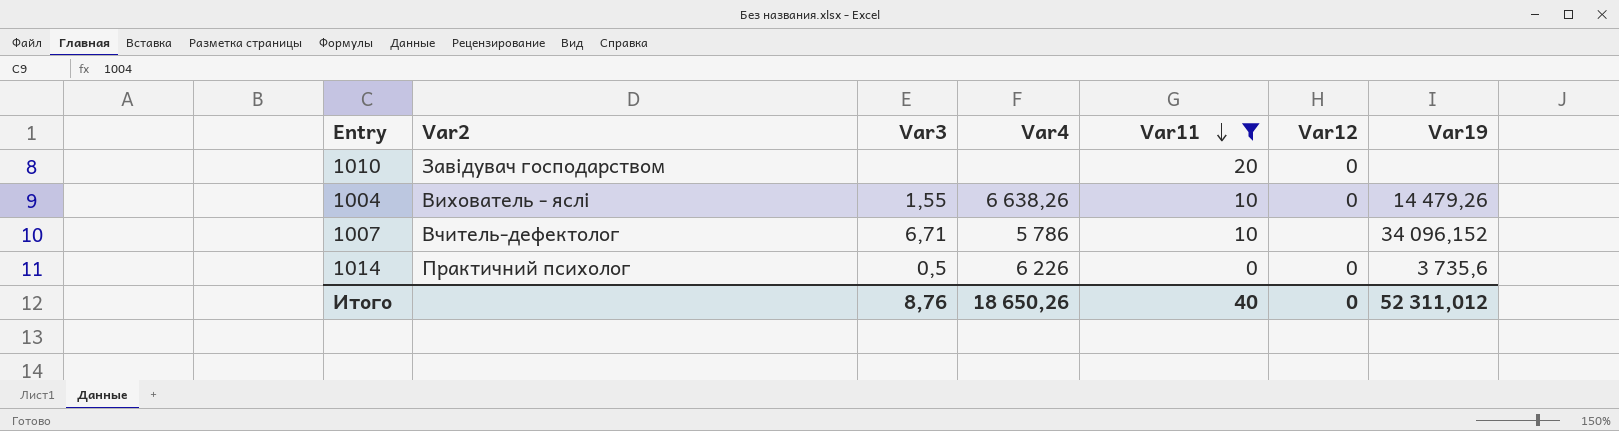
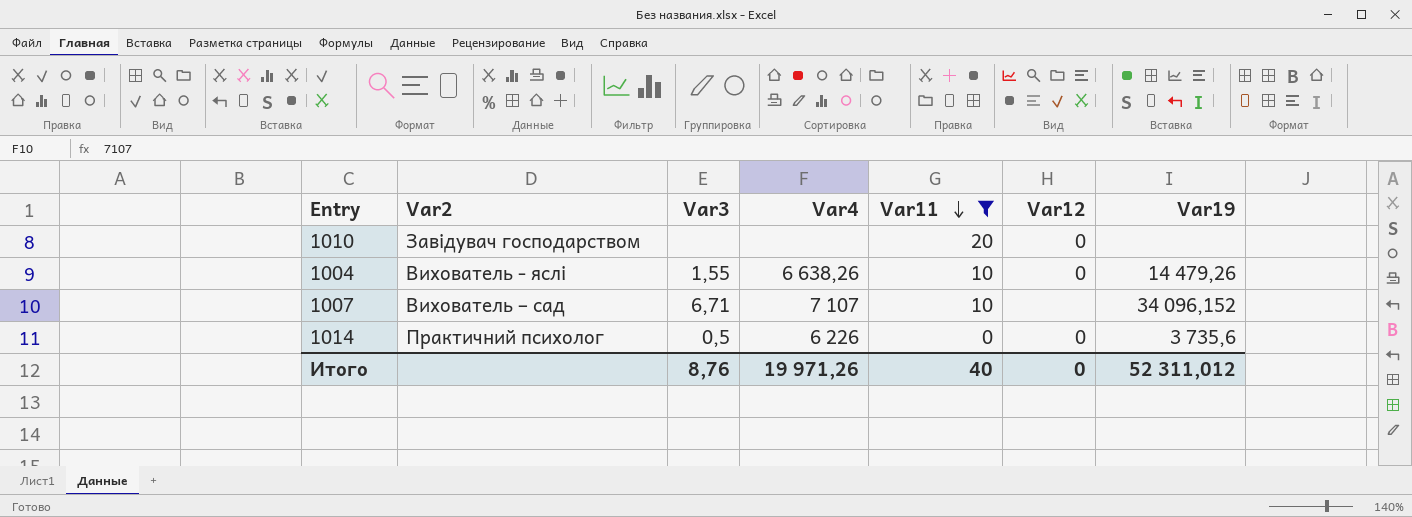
1007 | Var2: Вчитель-дефектолог -> Вихователь – сад
1007 | Var4: 5 786 -> 7 107
Итого | Var4: 18 650,26 -> 19 971,26

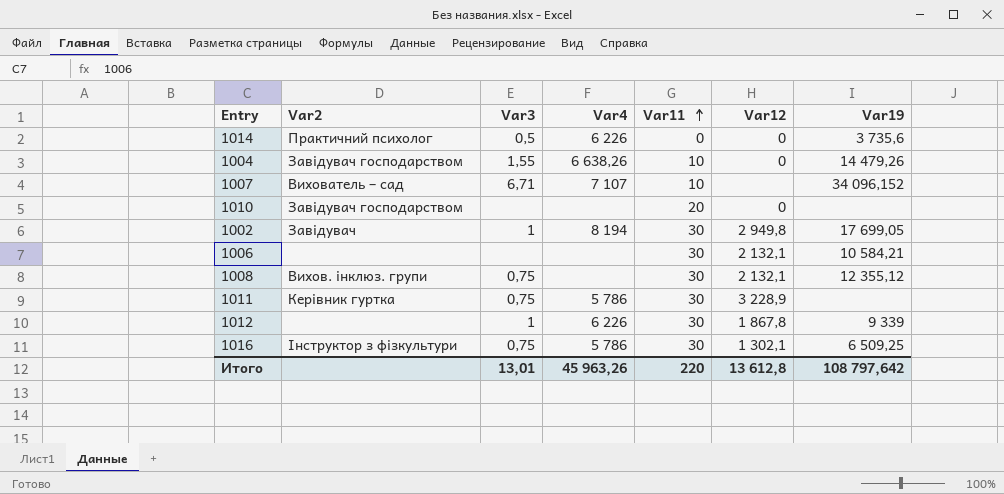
filter: Var11 != 30 -> none
row order: Var11 descending -> Var11 ascending
1004 | Var2: Вихователь - яслі -> Завідувач господарством
Итого | Var3: 8,76 -> 13,01
Итого | Var4: 19 971,26 -> 45 963,26
Итого | Var11: 40 -> 220
Итого | Var12: 0 -> 13 612,8
Итого | Var19: 52 311,012 -> 108 797,642

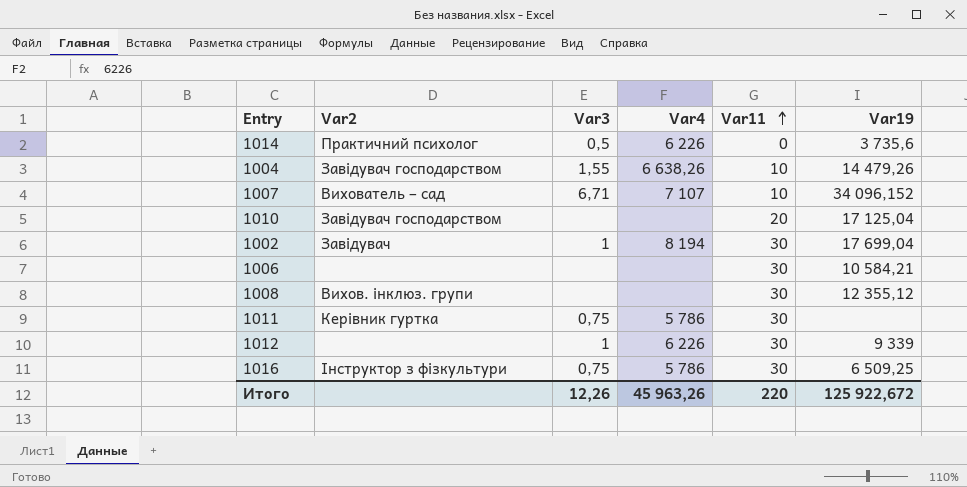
column Var12 | position: 6 -> none
1010 | Var19: none -> 17 125,04
1002 | Var19: 17 699,05 -> 17 699,04
1008 | Var3: 0,75 -> none
Итого | Var3: 13,01 -> 12,26
Итого | Var19: 108 797,642 -> 125 922,672

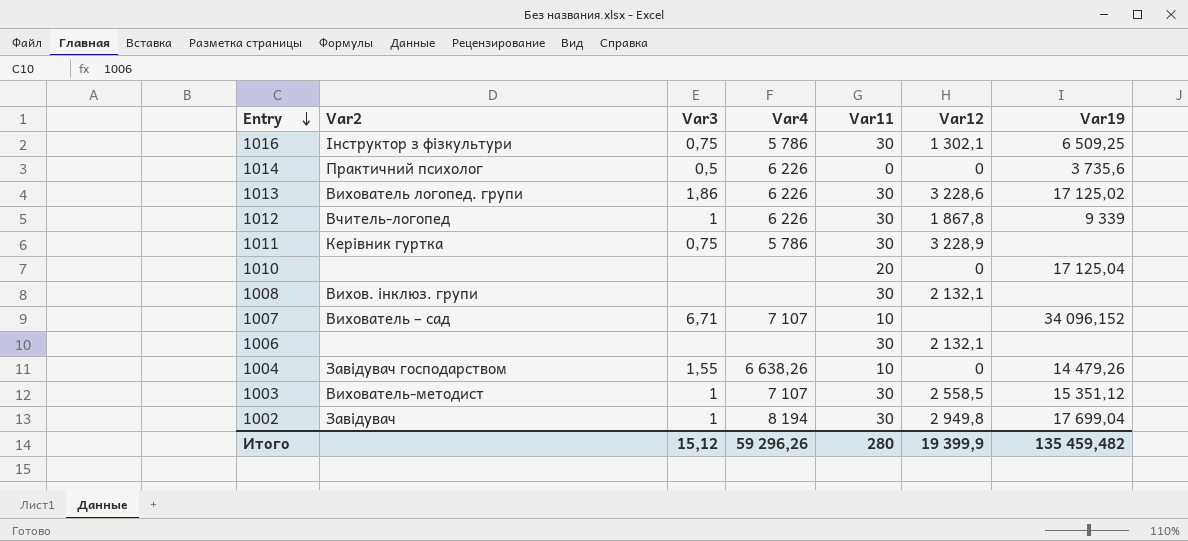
row order: Var11 ascending -> Entry descending
column Var12 | position: none -> 6
row 1013: none -> Вихователь логопед. групи | 1,86 | 6 226 | 30 | 3 228,6 | 17 125,02
1012 | Var2: none -> Вчитель-логопед
1010 | Var2: Завідувач господарством -> none
1008 | Var19: 12 355,12 -> none
1006 | Var19: 10 584,21 -> none
row 1003: none -> Вихователь-методист | 1 | 7 107 | 30 | 2 558,5 | 15 351,12
Итого | Var3: 12,26 -> 15,12
Итого | Var4: 45 963,26 -> 59 296,26
Итого | Var11: 220 -> 280
Итого | Var19: 125 922,672 -> 135 459,482

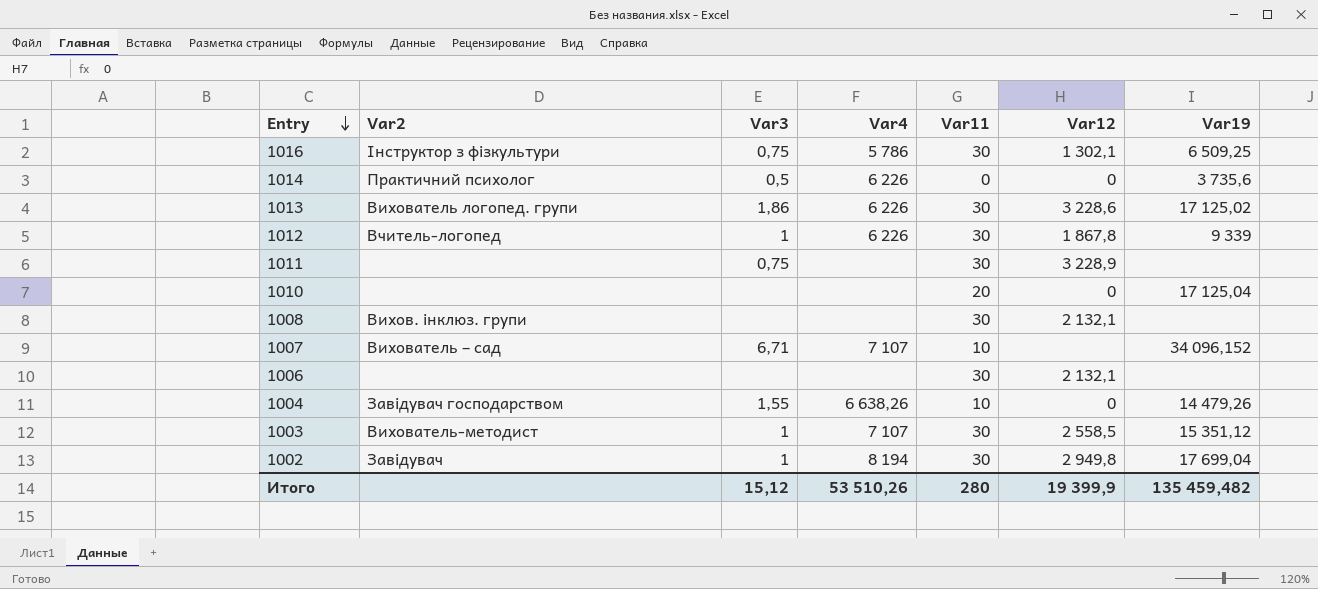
1011 | Var2: Керівник гуртка -> none
1011 | Var4: 5 786 -> none
Итого | Var4: 59 296,26 -> 53 510,26

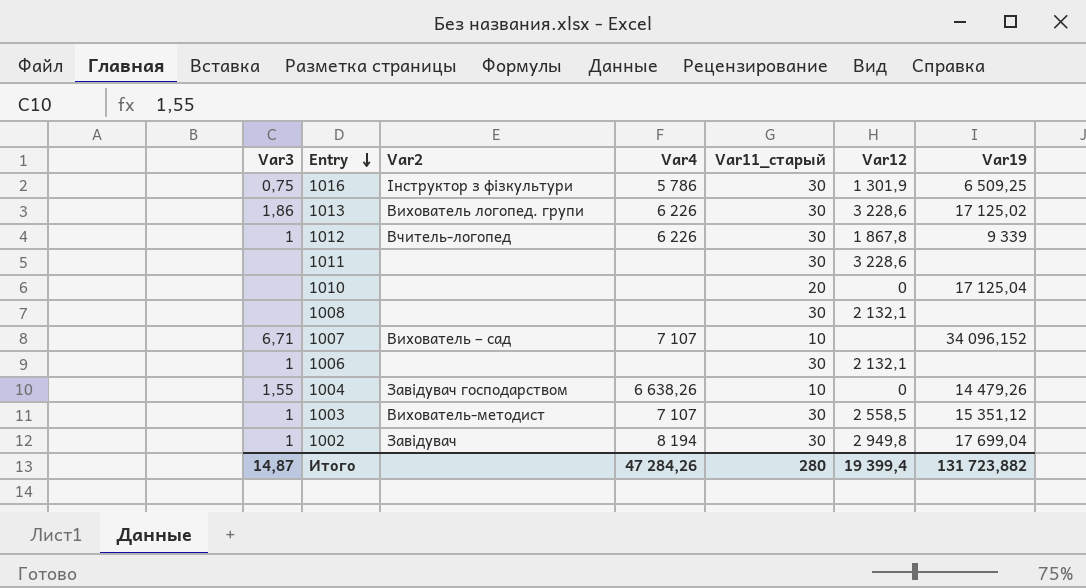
column Var3 | position: 3 -> 1
column name: Var11 -> Var11_старый
row 1014: Практичний психолог | 0,5 | 6 226 | 0 | 0 | 3 735,6 -> none
1016 | Var12: 1 302,1 -> 1 301,9
1011 | Var3: 0,75 -> none
1011 | Var12: 3 228,9 -> 3 228,6
1008 | Var2: Вихов. інклюз. групи -> none
1006 | Var3: none -> 1
Итого | Var3: 15,12 -> 14,87
Итого | Var4: 53 510,26 -> 47 284,26
Итого | Var12: 19 399,9 -> 19 399,4
Итого | Var19: 135 459,482 -> 131 723,882

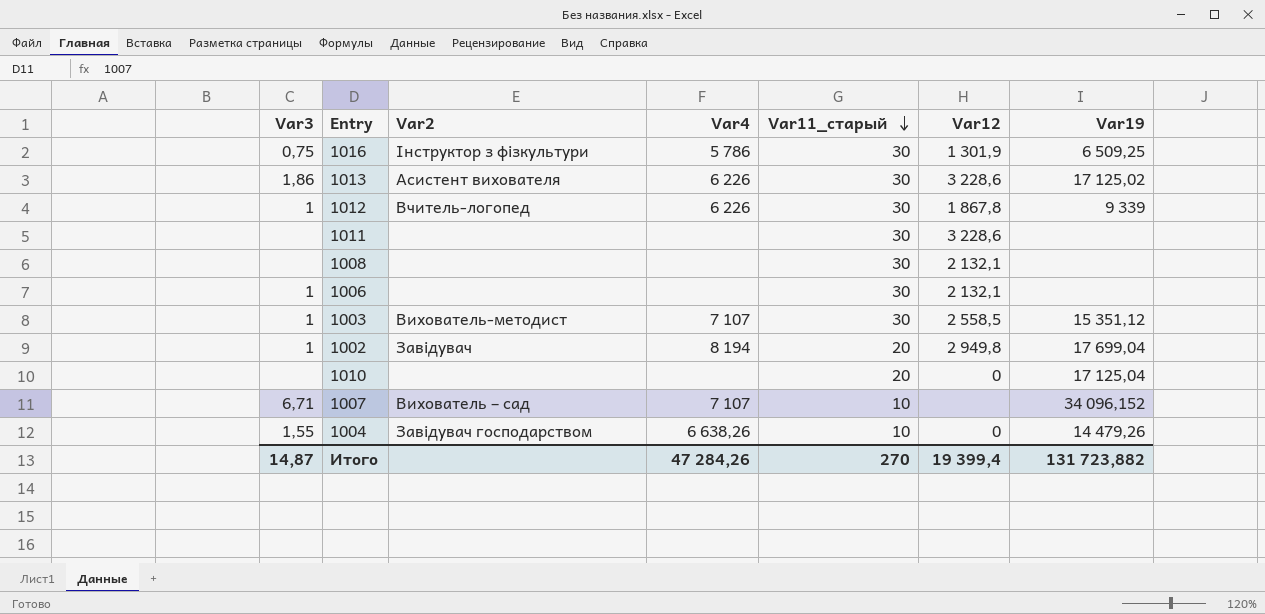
row order: Entry descending -> Var11_старый descending
1013 | Var2: Вихователь логопед. групи -> Асистент вихователя
1002 | Var11_старый: 30 -> 20
Итого | Var11_старый: 280 -> 270

